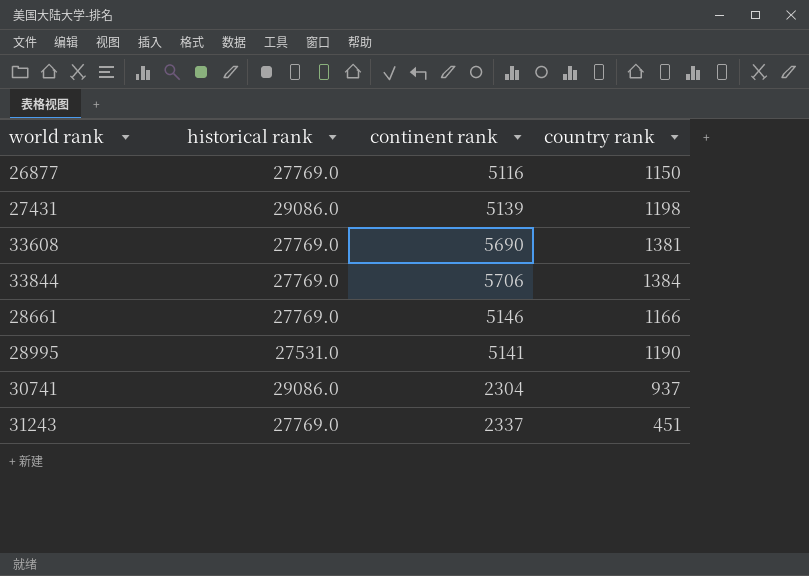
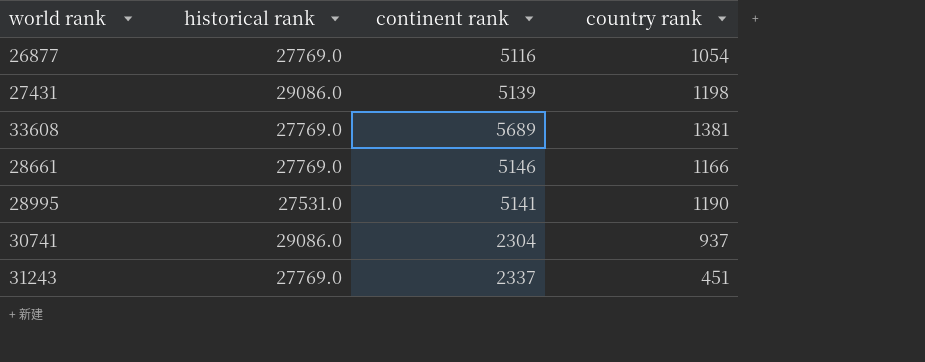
row 33844: 27769.0 | 5706 | 1384 -> none
26877 | country rank: 1150 -> 1054
33608 | continent rank: 5690 -> 5689

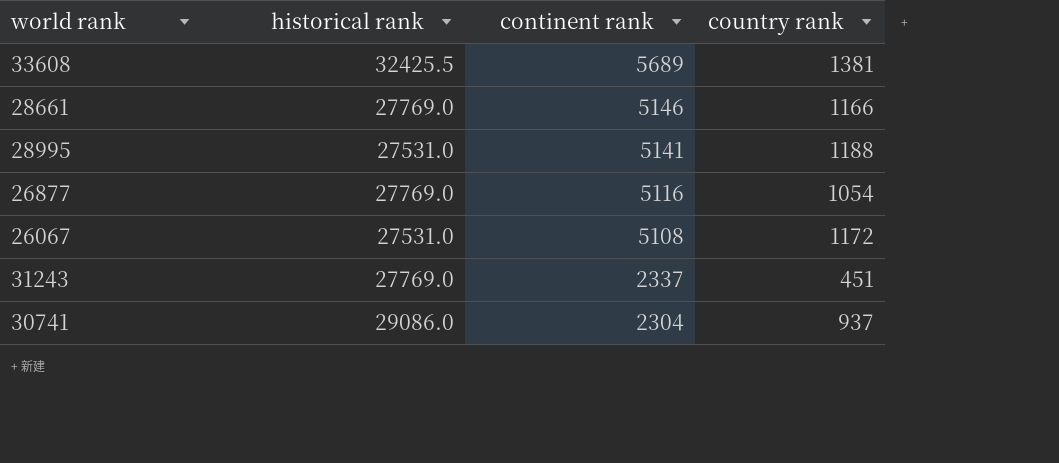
row order: none -> continent rank descending
row 27431: 29086.0 | 5139 | 1198 -> none
33608 | historical rank: 27769.0 -> 32425.5
28995 | country rank: 1190 -> 1188
row 26067: none -> 27531.0 | 5108 | 1172

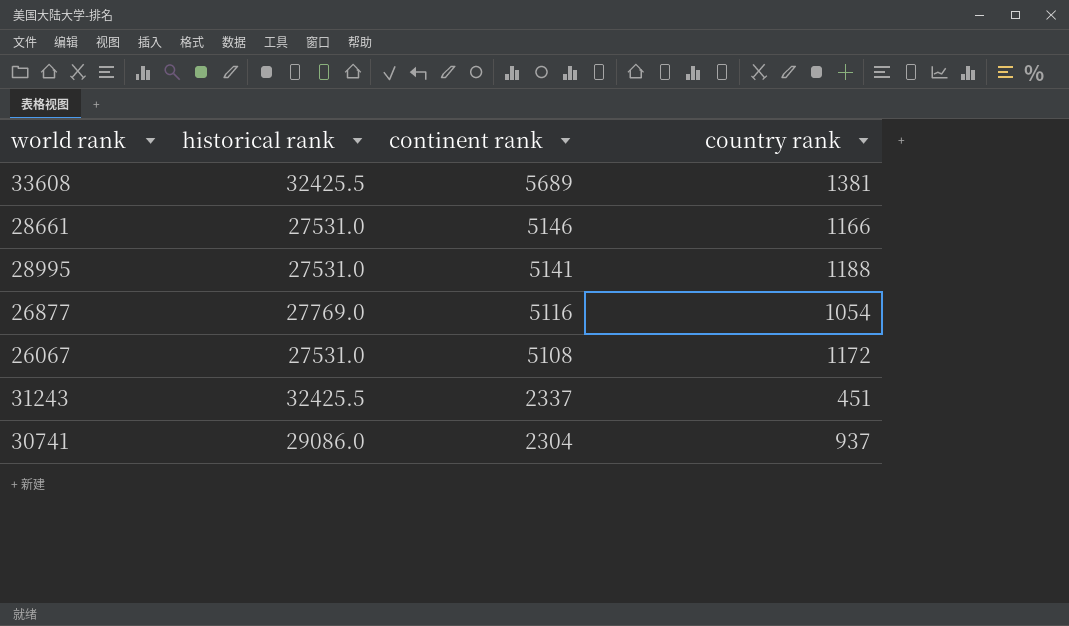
28661 | historical rank: 27769.0 -> 27531.0
31243 | historical rank: 27769.0 -> 32425.5

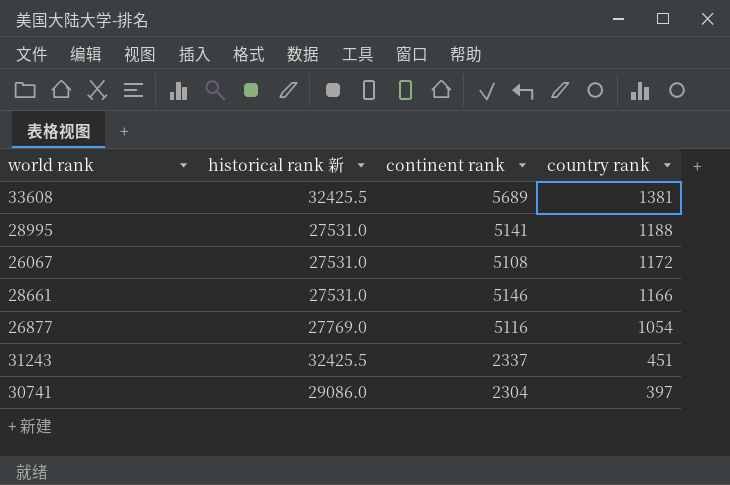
row order: continent rank descending -> country rank descending
column name: historical rank -> historical rank 新
30741 | country rank: 937 -> 397

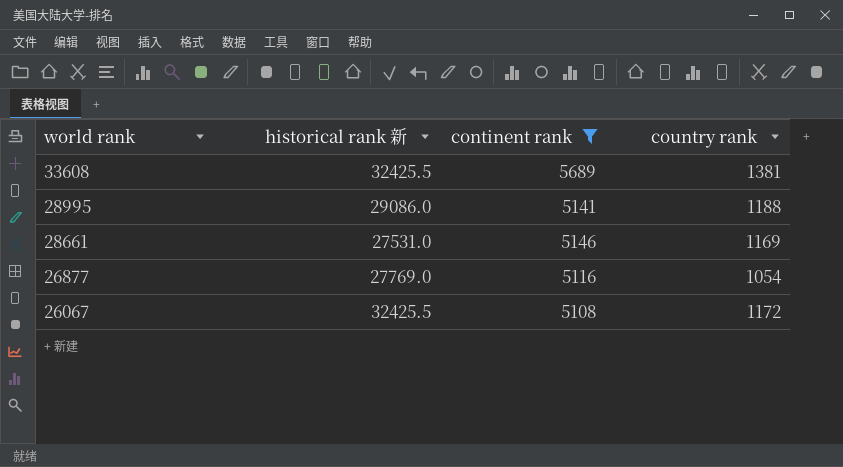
filter: none -> continent rank >= 5108
row order: country rank descending -> world rank descending
28995 | historical rank 新: 27531.0 -> 29086.0
28661 | country rank: 1166 -> 1169
26067 | historical rank 新: 27531.0 -> 32425.5

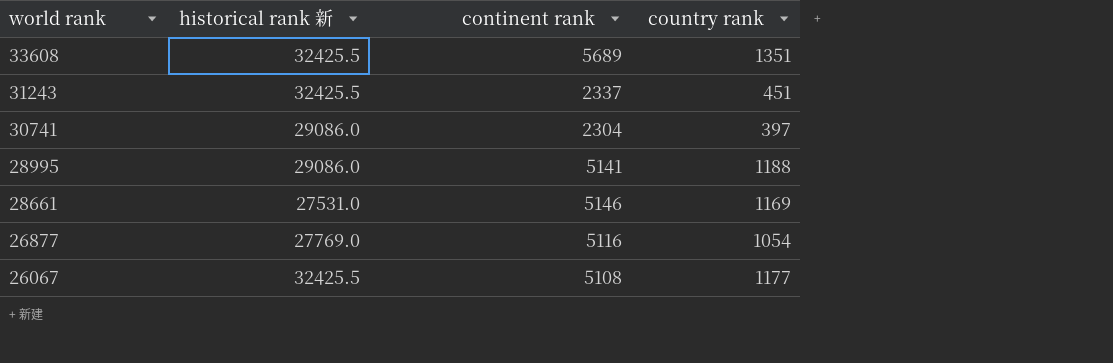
filter: continent rank >= 5108 -> none
33608 | country rank: 1381 -> 1351
26067 | country rank: 1172 -> 1177

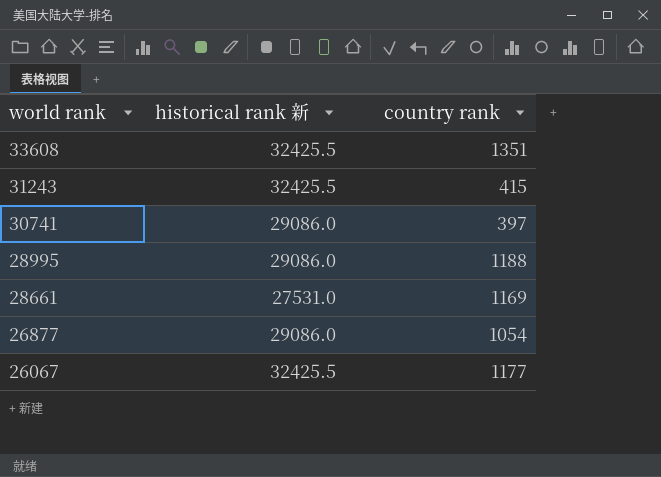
column continent rank | position: 3 -> none
31243 | country rank: 451 -> 415
26877 | historical rank 新: 27769.0 -> 29086.0

